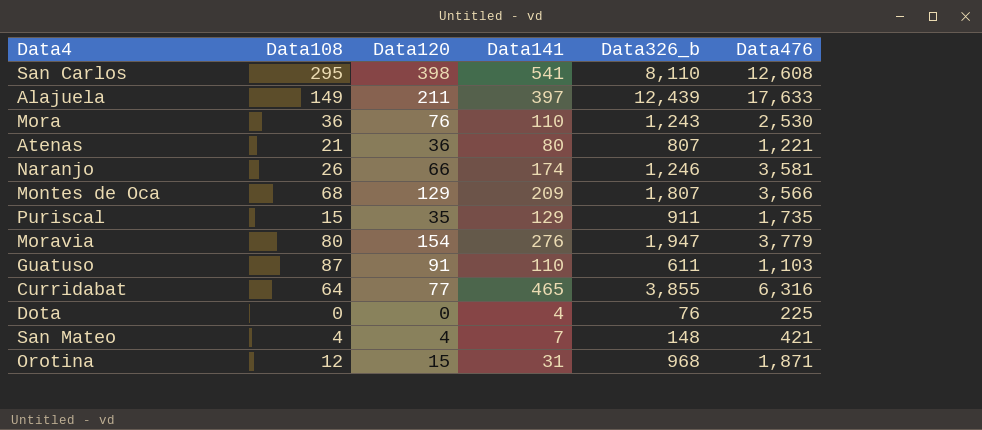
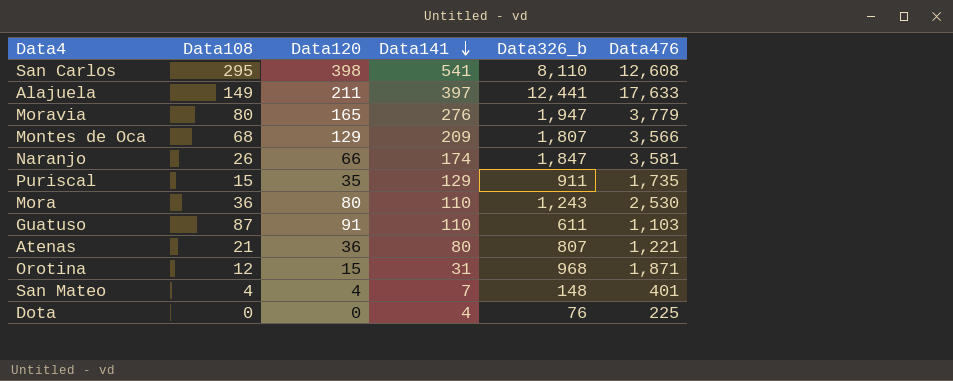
row order: none -> Data141 descending
row Curridabat: 64 | 77 | 465 | 3,855 | 6,316 -> none
Alajuela | Data326_b: 12,439 -> 12,441
Moravia | Data120: 154 -> 165
Naranjo | Data326_b: 1,246 -> 1,847
Mora | Data120: 76 -> 80
San Mateo | Data476: 421 -> 401

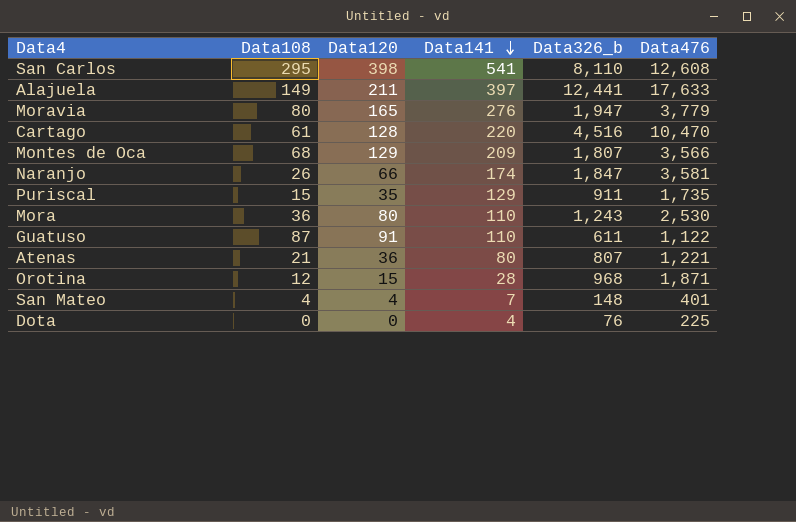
row Cartago: none -> 61 | 128 | 220 | 4,516 | 10,470
Guatuso | Data476: 1,103 -> 1,122
Orotina | Data141: 31 -> 28

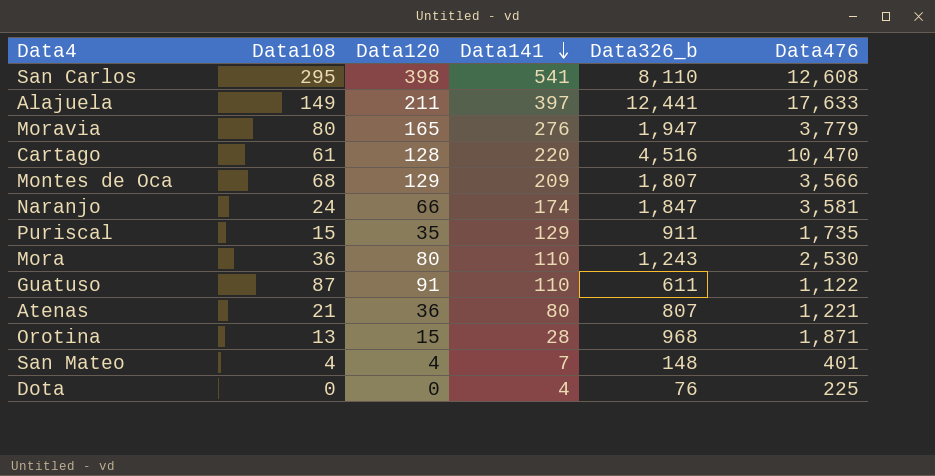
Naranjo | Data108: 26 -> 24
Orotina | Data108: 12 -> 13

